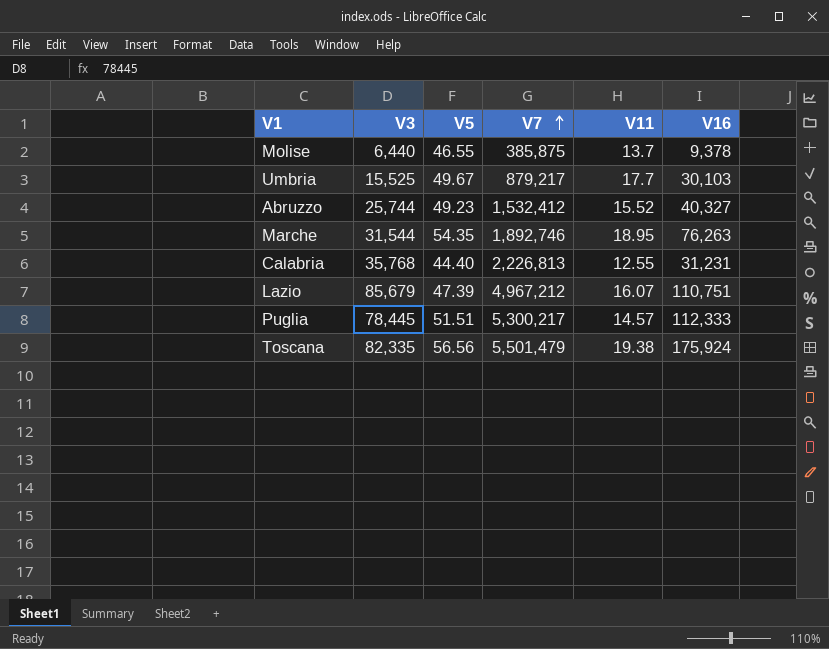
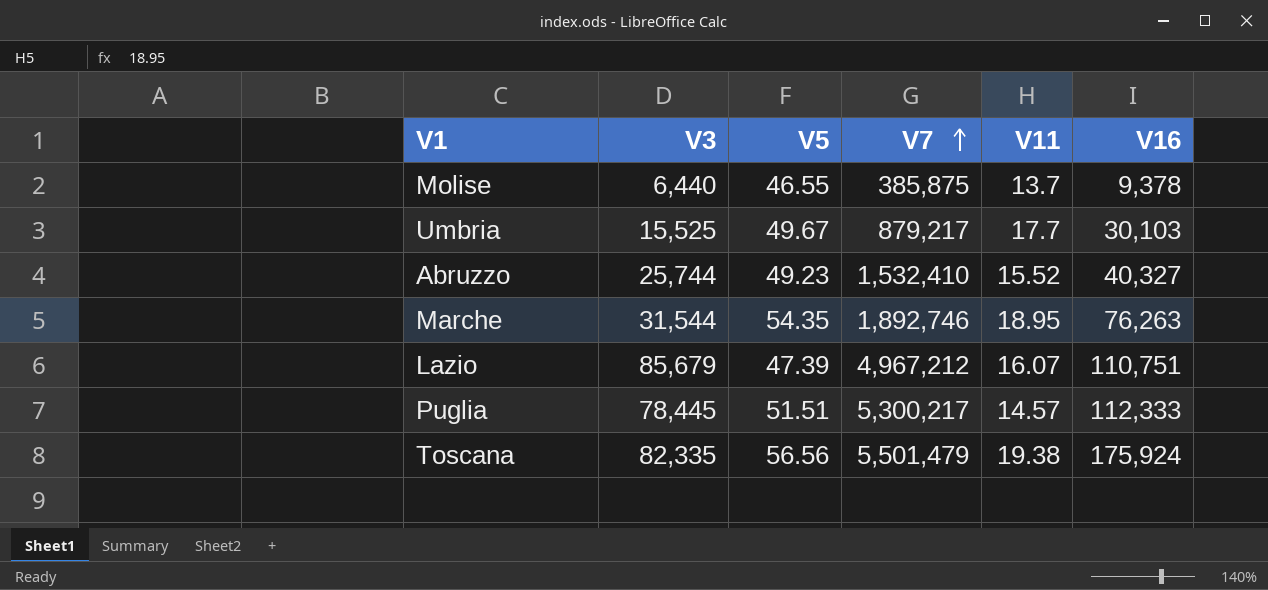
row Calabria: 35,768 | 44.40 | 2,226,813 | 12.55 | 31,231 -> none
Abruzzo | V7: 1,532,412 -> 1,532,410

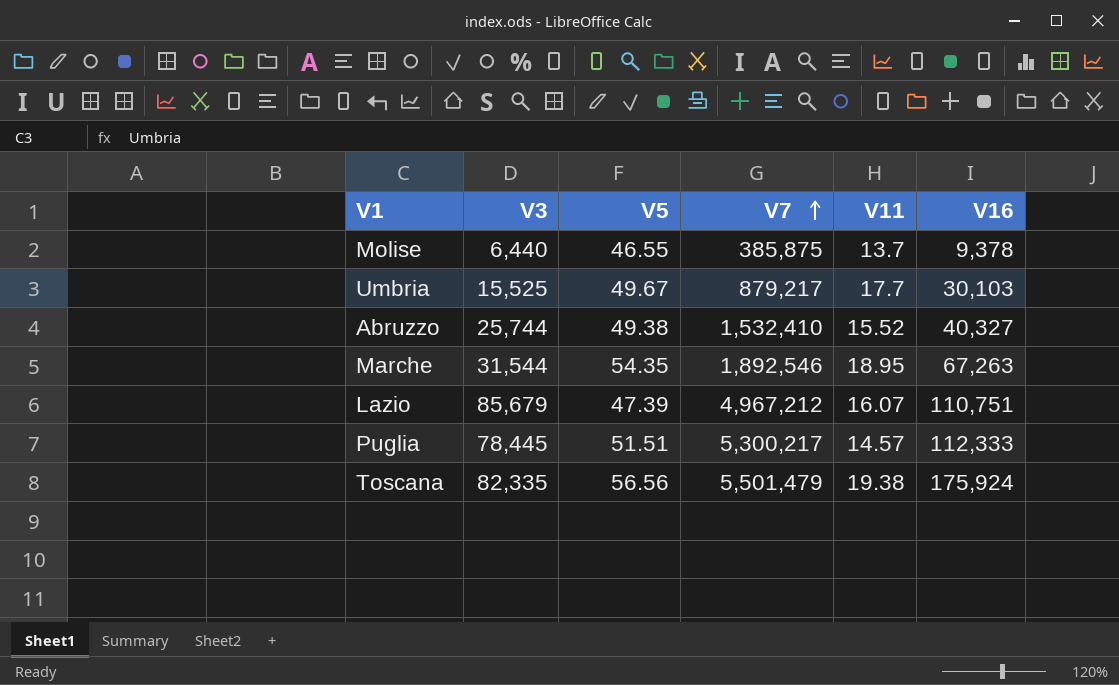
Abruzzo | V5: 49.23 -> 49.38
Marche | V7: 1,892,746 -> 1,892,546
Marche | V16: 76,263 -> 67,263

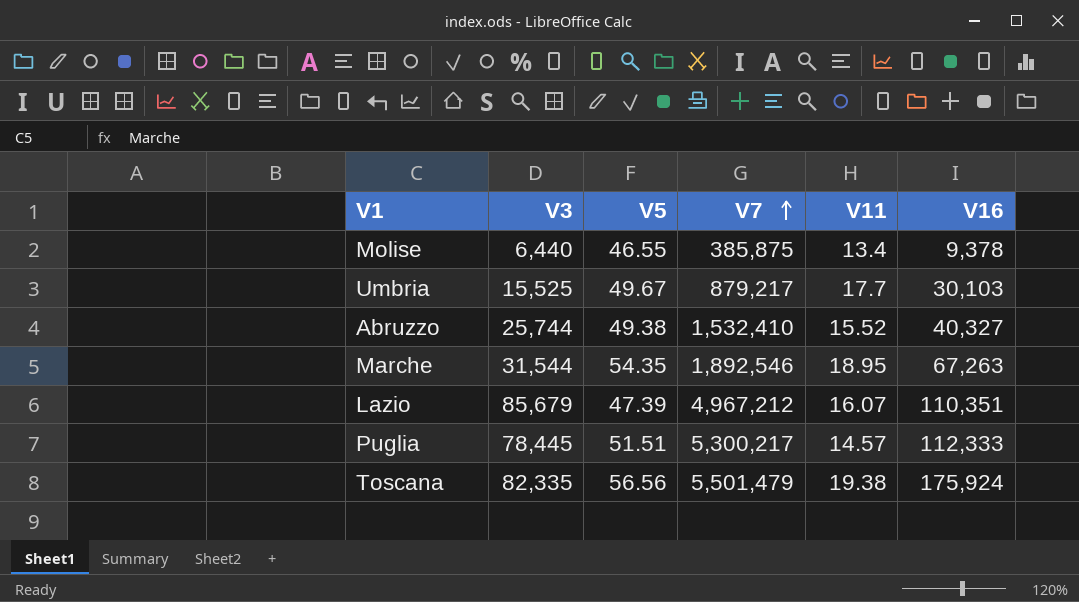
Molise | V11: 13.7 -> 13.4
Lazio | V16: 110,751 -> 110,351

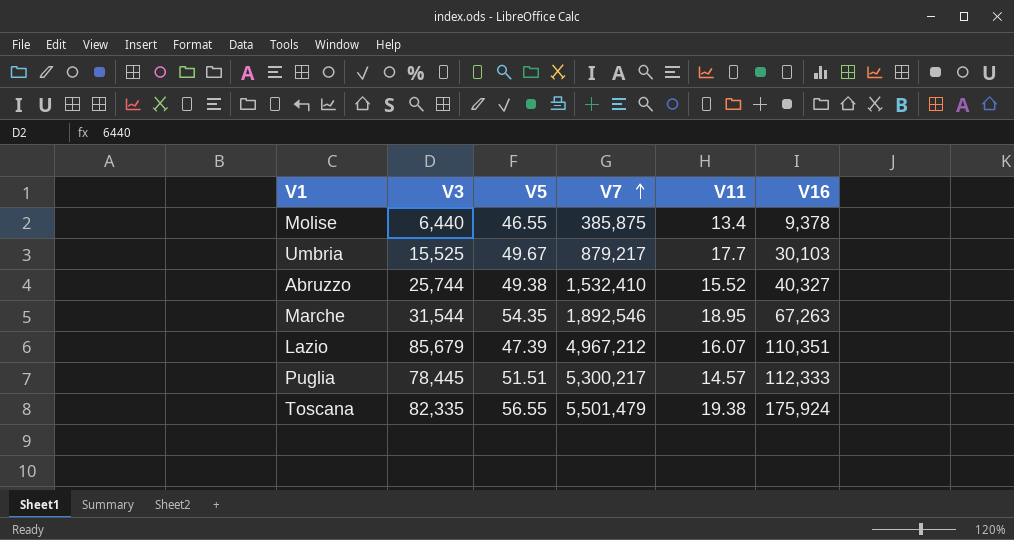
Toscana | V5: 56.56 -> 56.55

